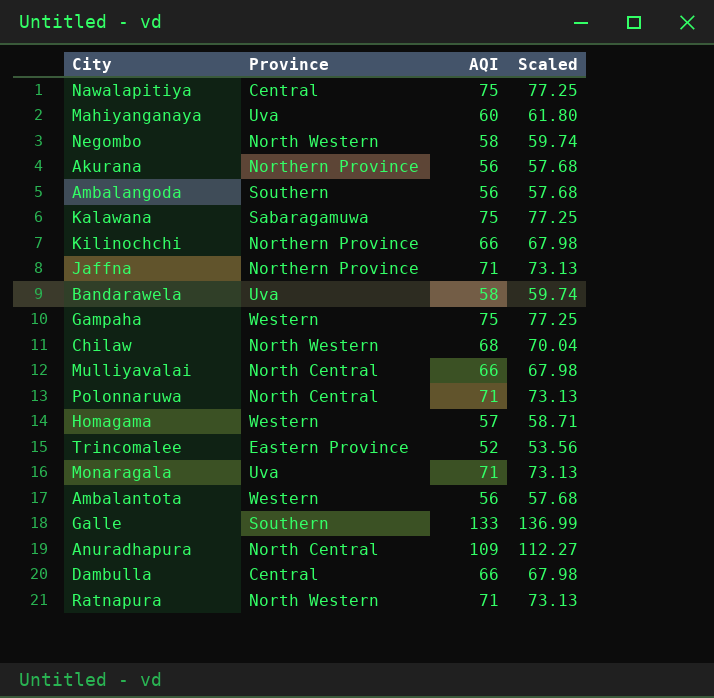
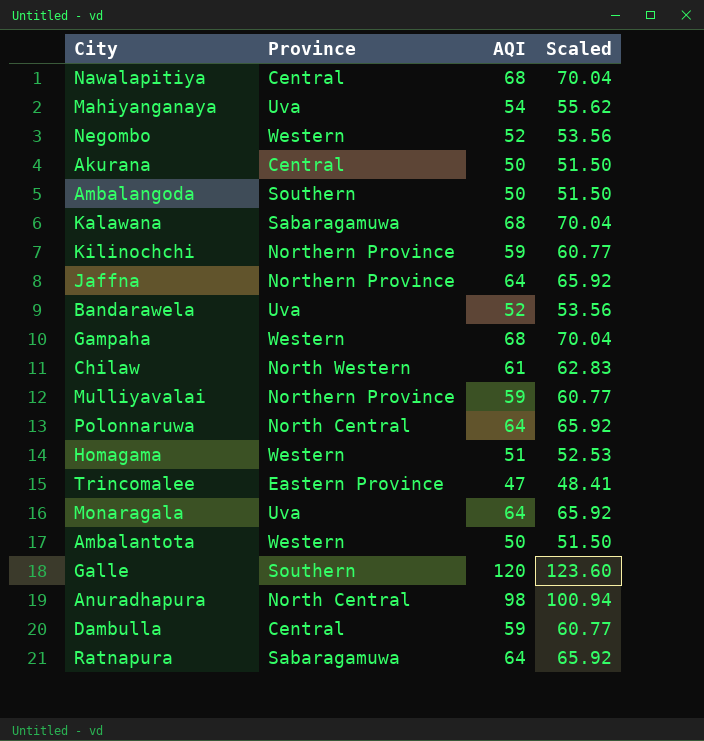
Nawalapitiya | AQI: 75 -> 68
Nawalapitiya | Scaled: 77.25 -> 70.04
Mahiyanganaya | AQI: 60 -> 54
Mahiyanganaya | Scaled: 61.80 -> 55.62
Negombo | Province: North Western -> Western
Negombo | AQI: 58 -> 52
Negombo | Scaled: 59.74 -> 53.56
Akurana | Province: Northern Province -> Central
Akurana | AQI: 56 -> 50
Akurana | Scaled: 57.68 -> 51.50
Ambalangoda | AQI: 56 -> 50
Ambalangoda | Scaled: 57.68 -> 51.50
Kalawana | AQI: 75 -> 68
Kalawana | Scaled: 77.25 -> 70.04
Kilinochchi | AQI: 66 -> 59
Kilinochchi | Scaled: 67.98 -> 60.77
Jaffna | AQI: 71 -> 64
Jaffna | Scaled: 73.13 -> 65.92
Bandarawela | AQI: 58 -> 52
Bandarawela | Scaled: 59.74 -> 53.56
Gampaha | AQI: 75 -> 68
Gampaha | Scaled: 77.25 -> 70.04
Chilaw | AQI: 68 -> 61
Chilaw | Scaled: 70.04 -> 62.83
Mulliyavalai | Province: North Central -> Northern Province
Mulliyavalai | AQI: 66 -> 59
Mulliyavalai | Scaled: 67.98 -> 60.77
Polonnaruwa | AQI: 71 -> 64
Polonnaruwa | Scaled: 73.13 -> 65.92
Homagama | AQI: 57 -> 51
Homagama | Scaled: 58.71 -> 52.53
Trincomalee | AQI: 52 -> 47
Trincomalee | Scaled: 53.56 -> 48.41
Monaragala | AQI: 71 -> 64
Monaragala | Scaled: 73.13 -> 65.92
Ambalantota | AQI: 56 -> 50
Ambalantota | Scaled: 57.68 -> 51.50
Galle | AQI: 133 -> 120
Galle | Scaled: 136.99 -> 123.60
Anuradhapura | AQI: 109 -> 98
Anuradhapura | Scaled: 112.27 -> 100.94
Dambulla | AQI: 66 -> 59
Dambulla | Scaled: 67.98 -> 60.77
Ratnapura | Province: North Western -> Sabaragamuwa
Ratnapura | AQI: 71 -> 64
Ratnapura | Scaled: 73.13 -> 65.92

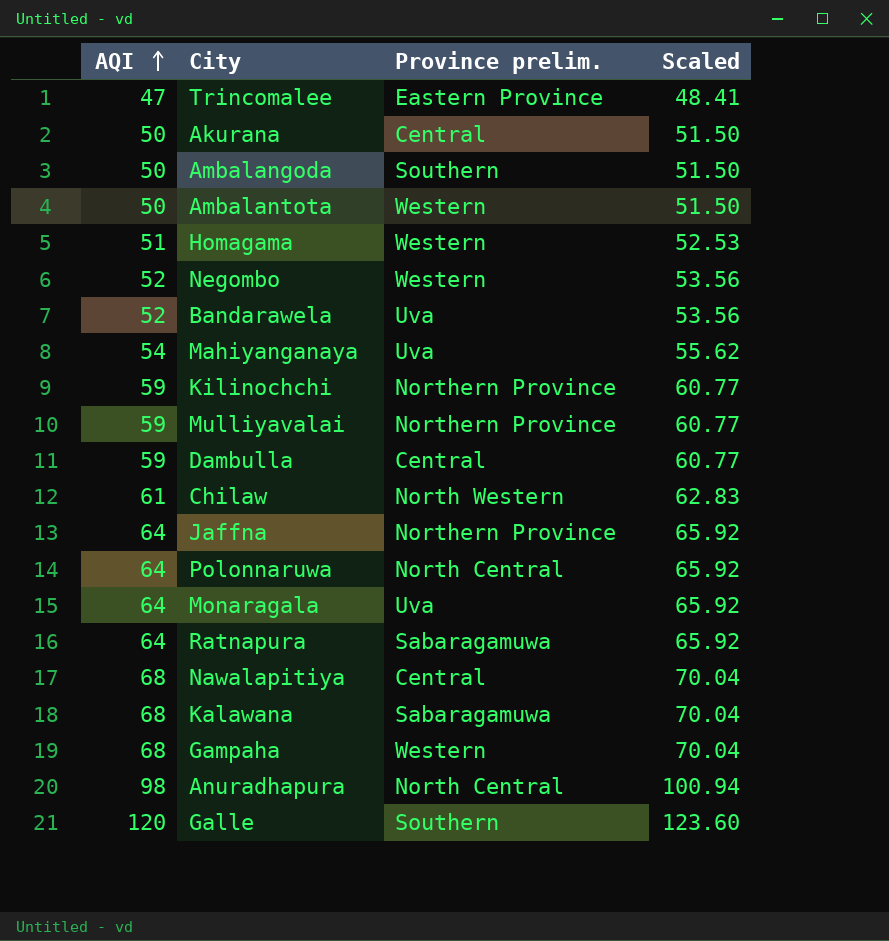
row order: none -> AQI ascending
column AQI | position: 3 -> 1
column name: Province -> Province prelim.

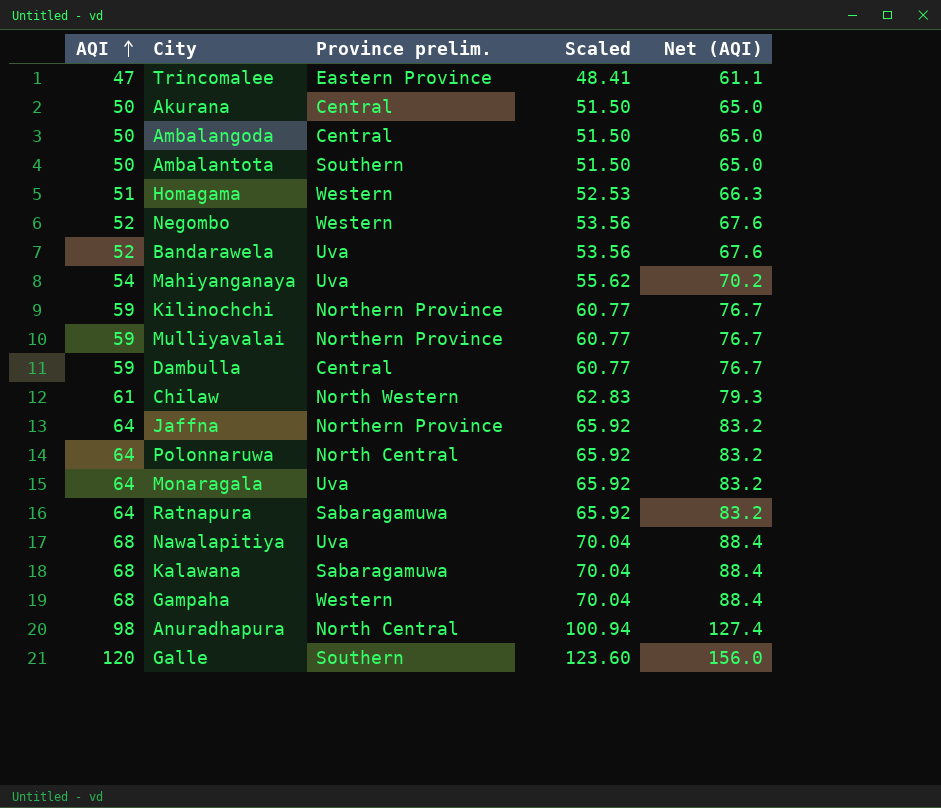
column Net (AQI) | formula: none -> [AQI] * 1.3
Ambalangoda | Province prelim.: Southern -> Central
Ambalantota | Province prelim.: Western -> Southern
Nawalapitiya | Province prelim.: Central -> Uva

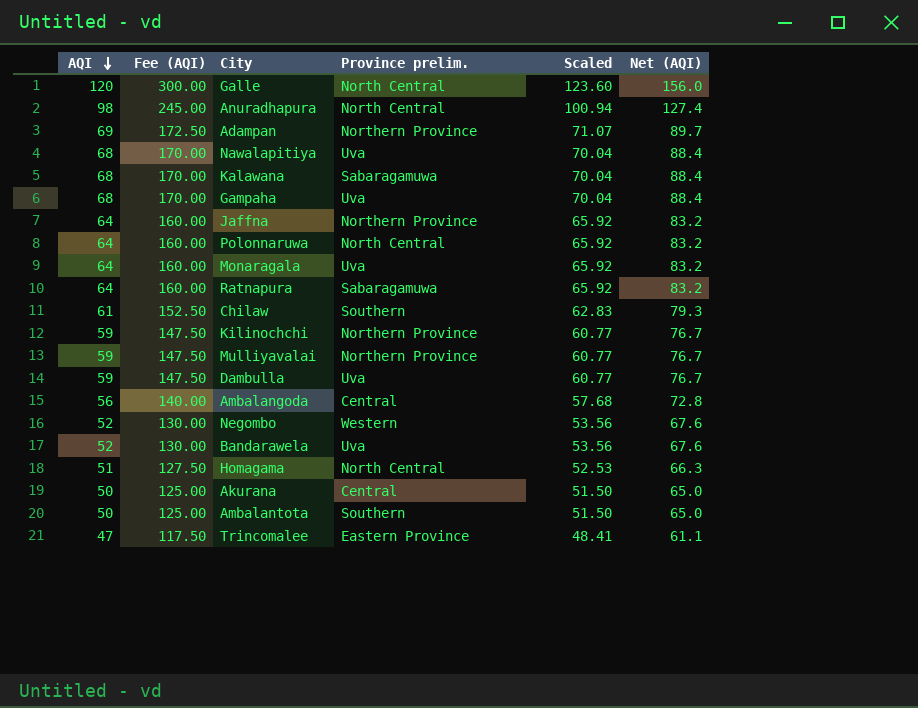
row order: AQI ascending -> AQI descending
column Fee (AQI) | formula: none -> [AQI] * 2.5
row Mahiyanganaya: 54 | Uva | 55.62 | 70.2 -> none
Galle | Province prelim.: Southern -> North Central
row Adampan: none -> 69 | 172.50 | Northern Province | 71.07 | 89.7
Gampaha | Province prelim.: Western -> Uva
Chilaw | Province prelim.: North Western -> Southern
Dambulla | Province prelim.: Central -> Uva
Ambalangoda | AQI: 50 -> 56
Ambalangoda | Scaled: 51.50 -> 57.68
Ambalangoda | Net (AQI): 65.0 -> 72.8
Homagama | Province prelim.: Western -> North Central

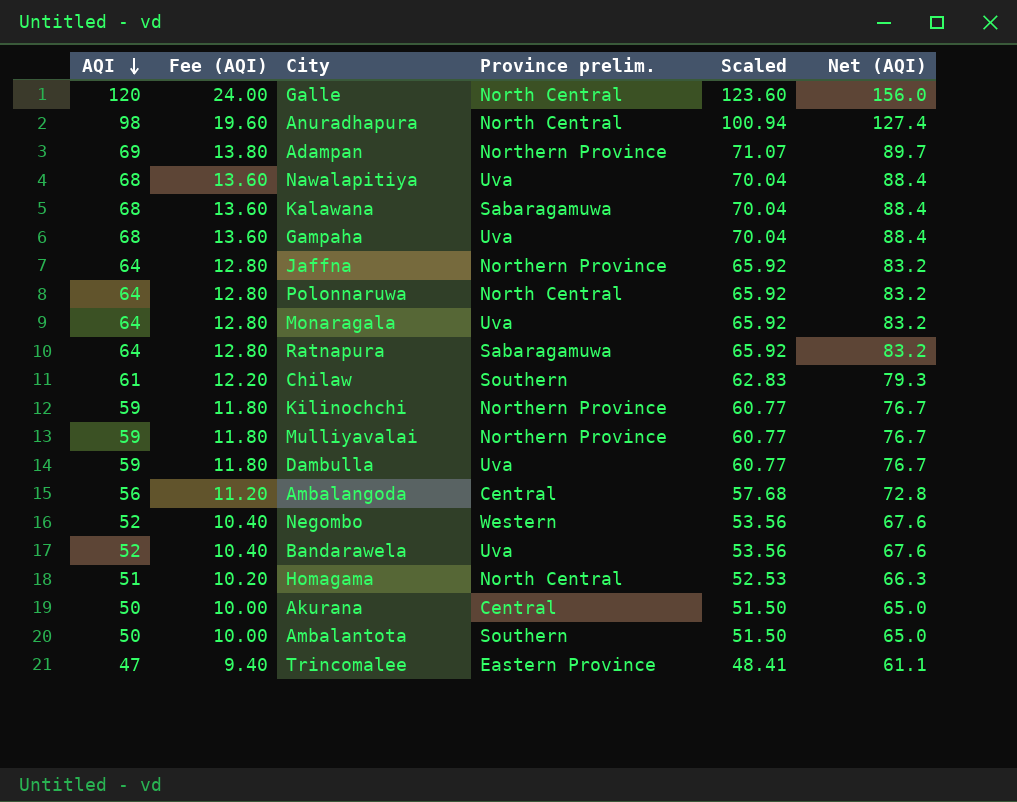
column Fee (AQI) | formula: [AQI] * 2.5 -> [AQI] * 0.2

